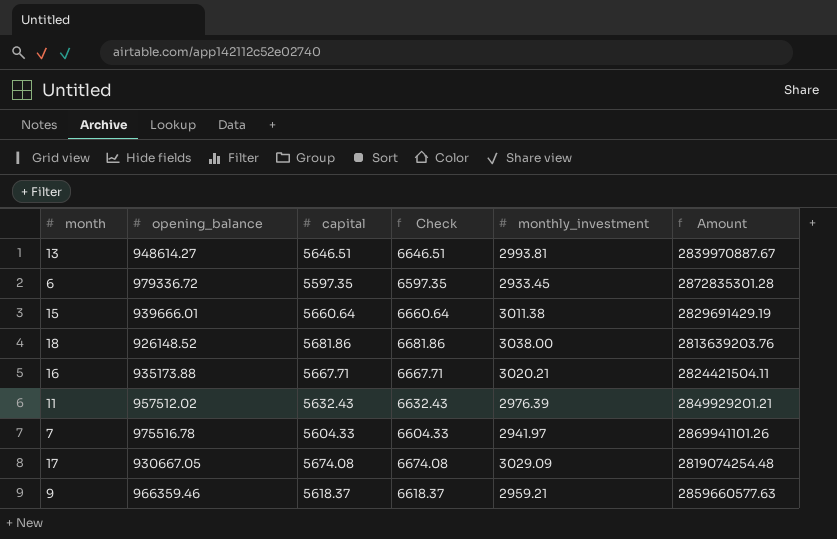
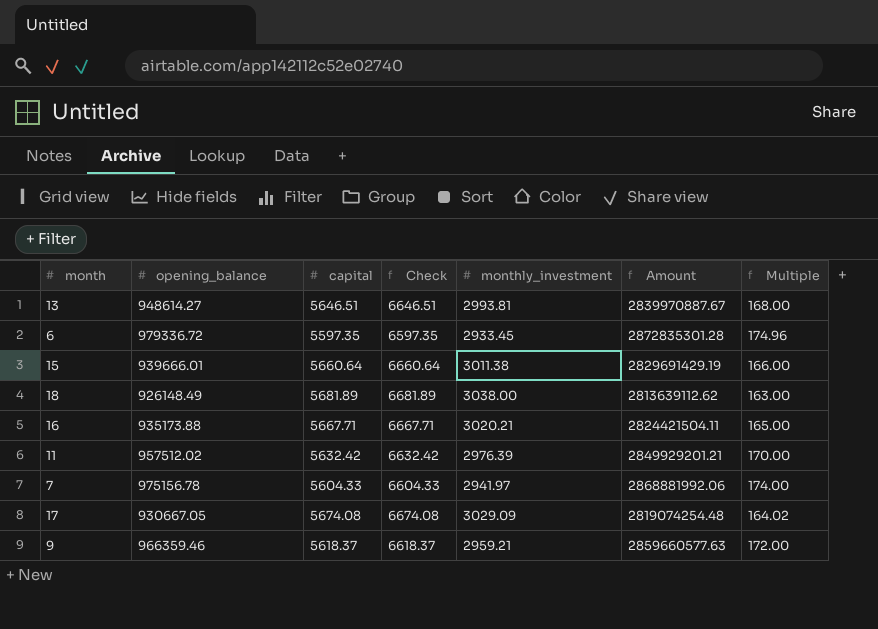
column Multiple | formula: none -> [opening_balance] / [capital]
18 | opening_balance: 926148.52 -> 926148.49
18 | capital: 5681.86 -> 5681.89
18 | Check: 6681.86 -> 6681.89
18 | Amount: 2813639203.76 -> 2813639112.62
11 | capital: 5632.43 -> 5632.42
11 | Check: 6632.43 -> 6632.42
7 | opening_balance: 975516.78 -> 975156.78
7 | Amount: 2869941101.26 -> 2868881992.06

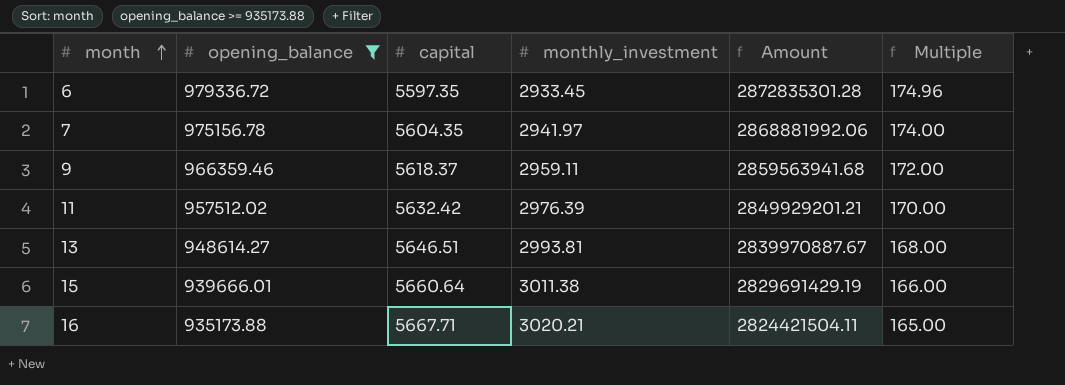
filter: none -> opening_balance >= 935173.88
row order: none -> month ascending
column Check | formula: [capital] + 1000 -> none
7 | capital: 5604.33 -> 5604.35
9 | monthly_investment: 2959.21 -> 2959.11
9 | Amount: 2859660577.63 -> 2859563941.68

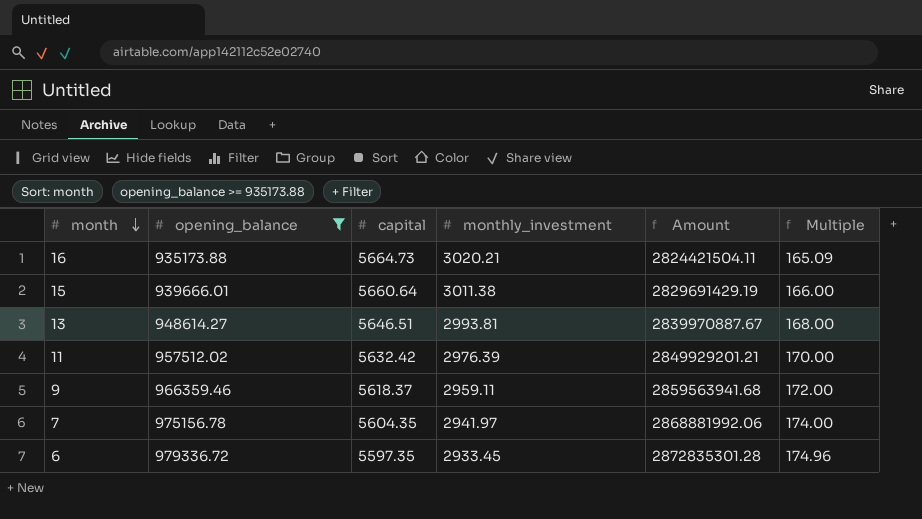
row order: month ascending -> month descending
16 | capital: 5667.71 -> 5664.73
16 | Multiple: 165.00 -> 165.09

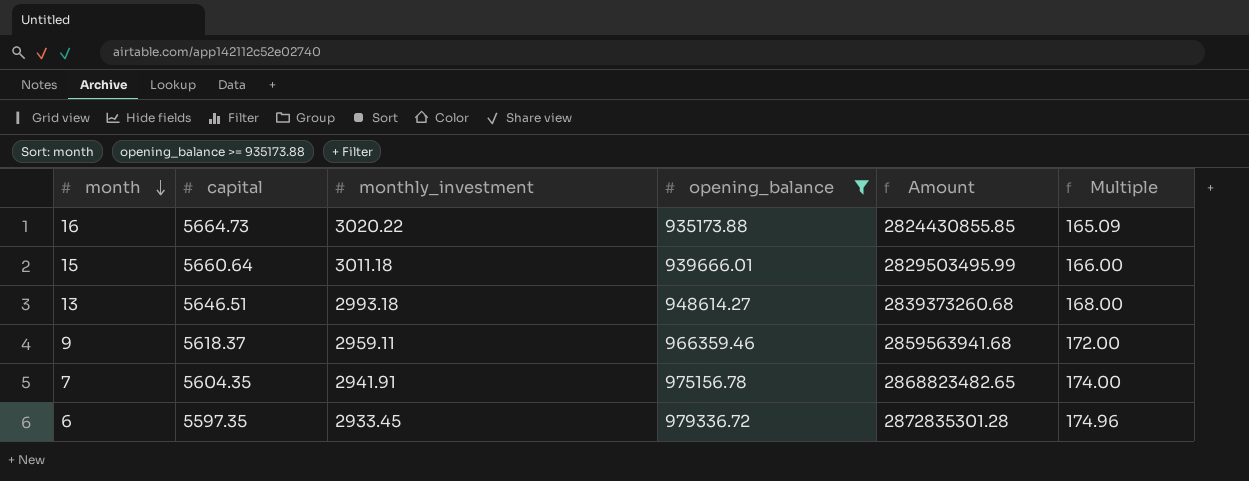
column opening_balance | position: 2 -> 4
row 11: 957512.02 | 5632.42 | 2976.39 | 2849929201.21 | 170.00 -> none
16 | monthly_investment: 3020.21 -> 3020.22
16 | Amount: 2824421504.11 -> 2824430855.85
15 | monthly_investment: 3011.38 -> 3011.18
15 | Amount: 2829691429.19 -> 2829503495.99
13 | monthly_investment: 2993.81 -> 2993.18
13 | Amount: 2839970887.67 -> 2839373260.68
7 | monthly_investment: 2941.97 -> 2941.91
7 | Amount: 2868881992.06 -> 2868823482.65

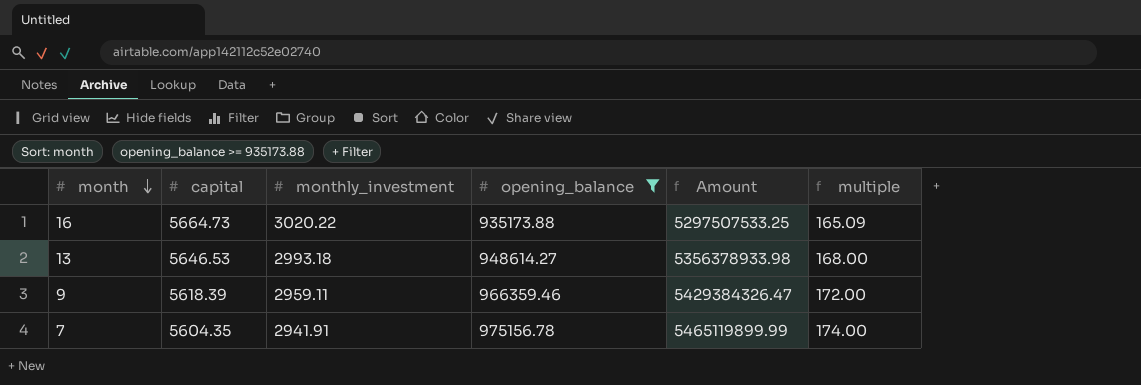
column Amount | formula: [monthly_investment] * [opening_balance] -> [capital] * [opening_balance]
column name: Multiple -> multiple
row 15: 5660.64 | 3011.18 | 939666.01 | 2829503495.99 | 166.00 -> none
row 6: 5597.35 | 2933.45 | 979336.72 | 2872835301.28 | 174.96 -> none
13 | capital: 5646.51 -> 5646.53
9 | capital: 5618.37 -> 5618.39

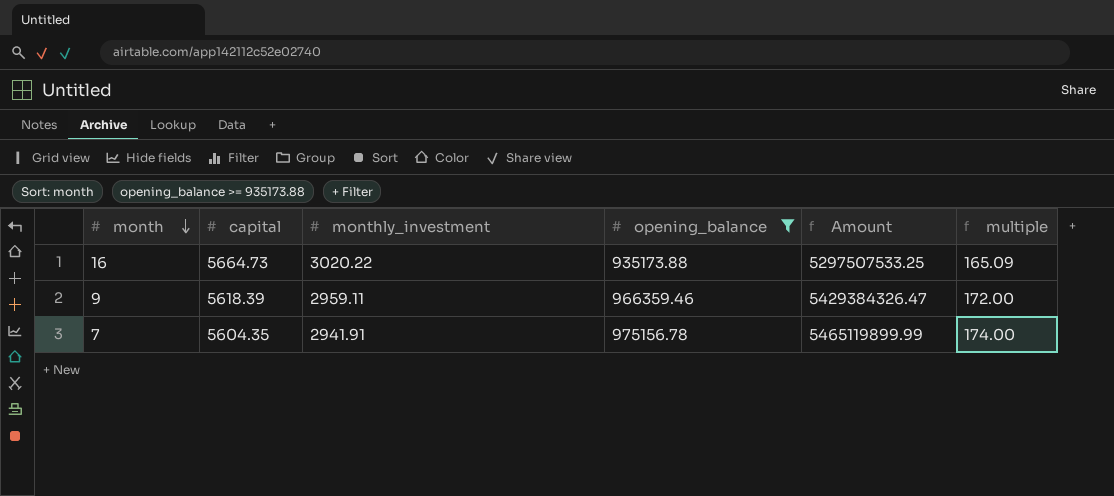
row 13: 5646.53 | 2993.18 | 948614.27 | 5356378933.98 | 168.00 -> none

